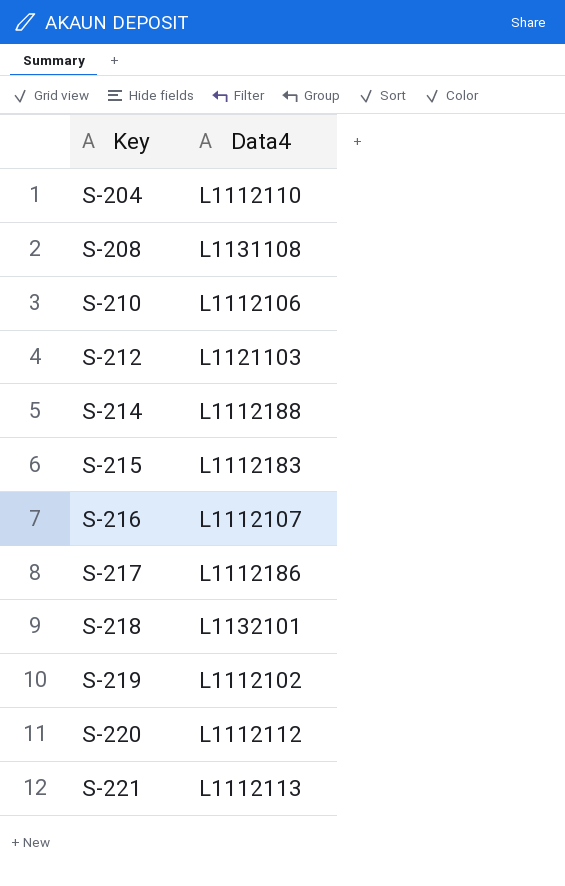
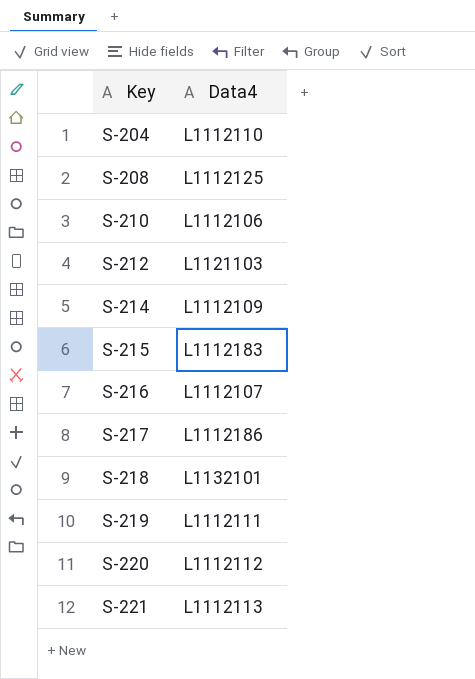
S-208 | Data4: L1131108 -> L1112125
S-214 | Data4: L1112188 -> L1112109
S-219 | Data4: L1112102 -> L1112111

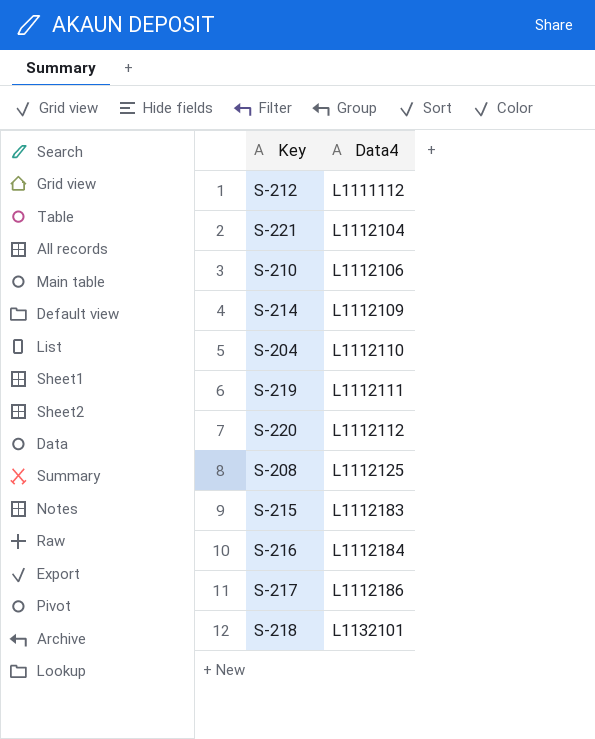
row order: Key ascending -> Data4 ascending
S-212 | Data4: L1121103 -> L1111112
S-221 | Data4: L1112113 -> L1112104
S-216 | Data4: L1112107 -> L1112184

